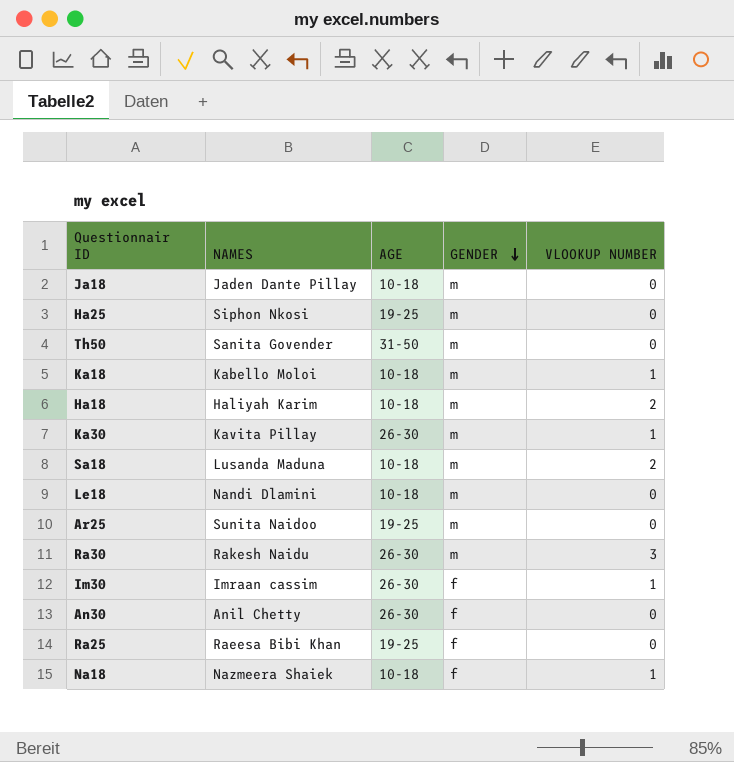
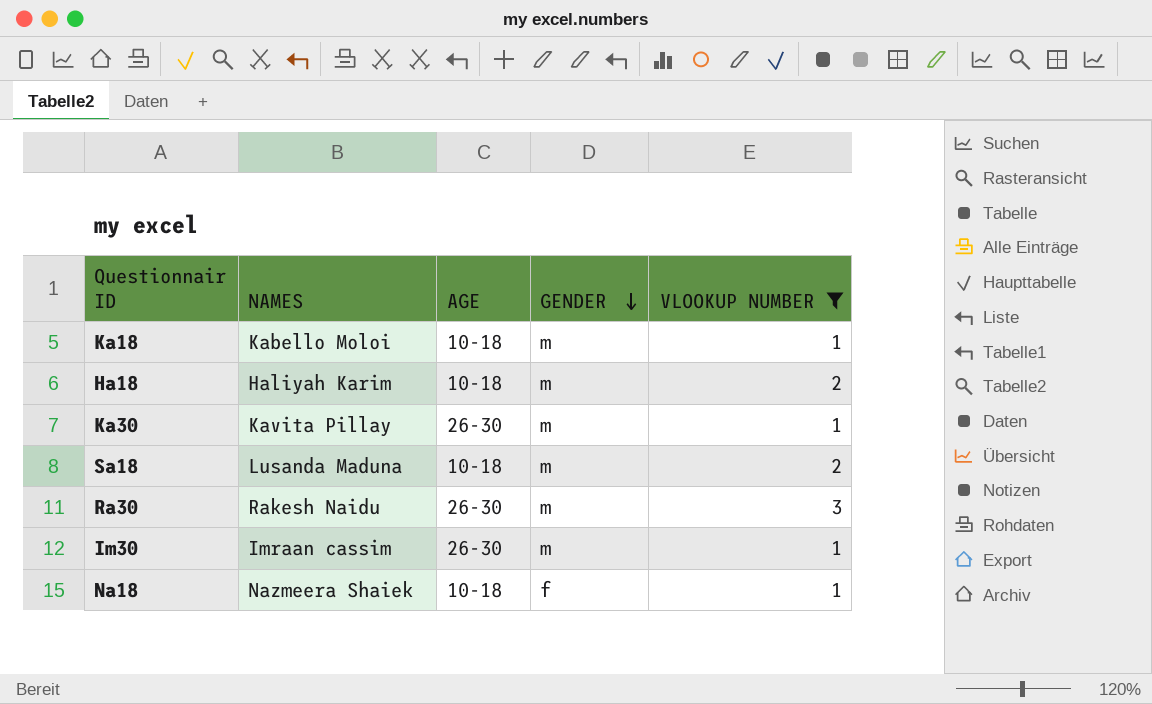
filter: none -> VLOOKUP NUMBER != 0
Im30 | GENDER: f -> m

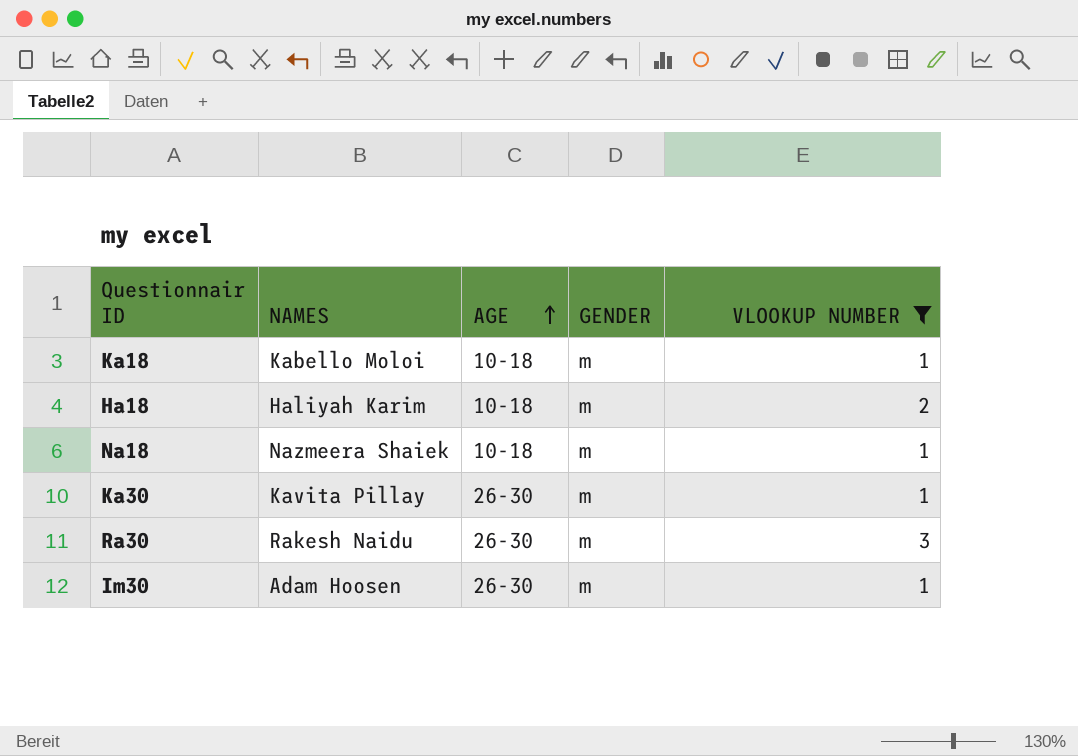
row order: GENDER descending -> AGE ascending
row Sa18: Lusanda Maduna | 10-18 | m | 2 -> none
Na18 | GENDER: f -> m
Im30 | NAMES: Imraan cassim -> Adam Hoosen

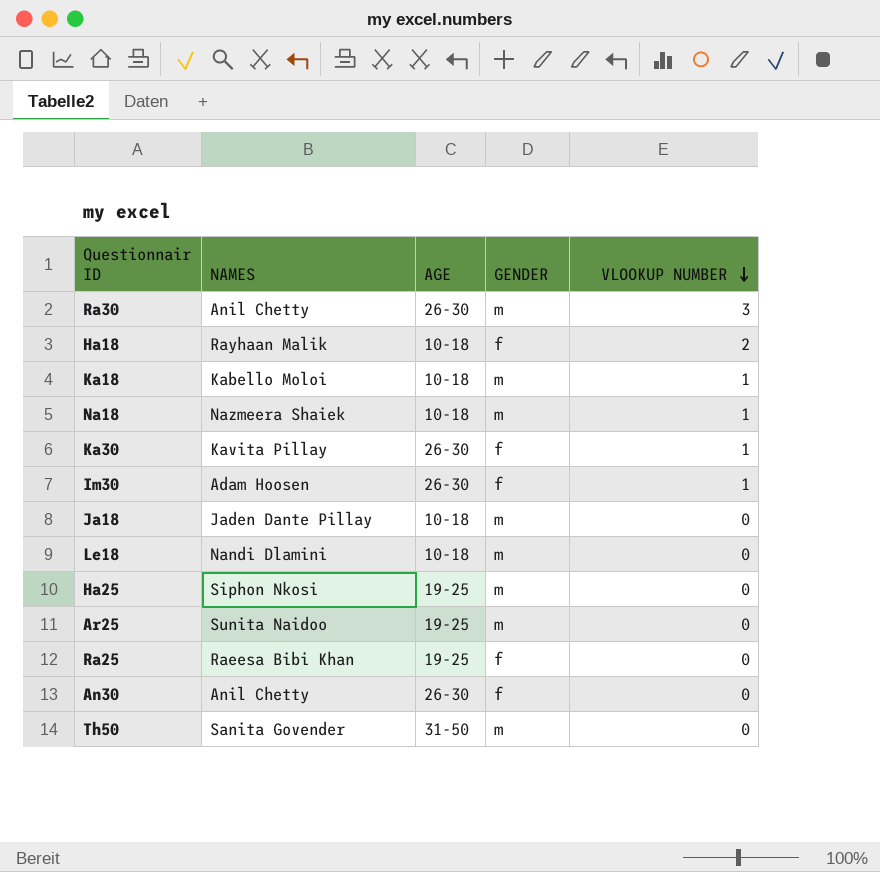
filter: VLOOKUP NUMBER != 0 -> none
row order: AGE ascending -> VLOOKUP NUMBER descending
Ra30 | NAMES: Rakesh Naidu -> Anil Chetty
Ha18 | NAMES: Haliyah Karim -> Rayhaan Malik
Ha18 | GENDER: m -> f
Ka30 | GENDER: m -> f
Im30 | GENDER: m -> f

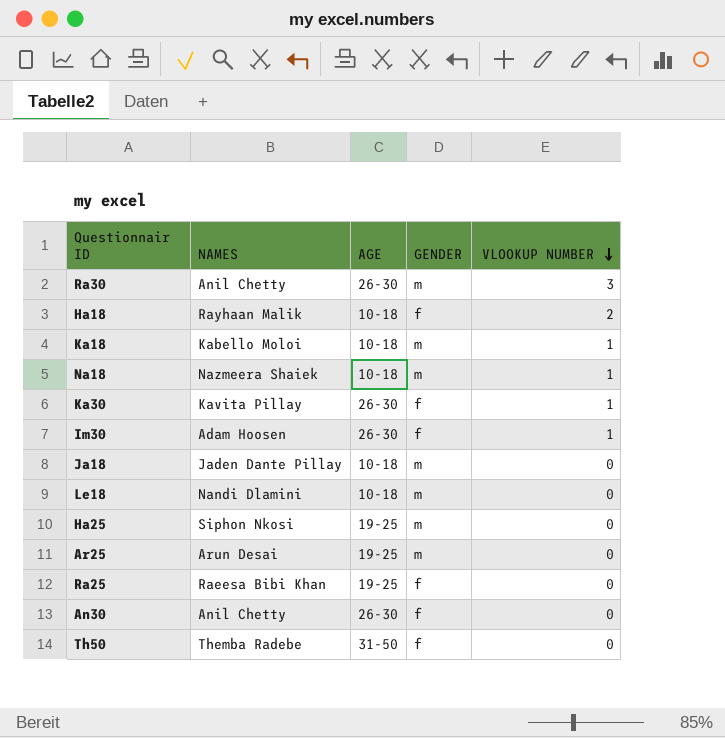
Ar25 | NAMES: Sunita Naidoo -> Arun Desai
Th50 | NAMES: Sanita Govender -> Themba Radebe
Th50 | GENDER: m -> f

